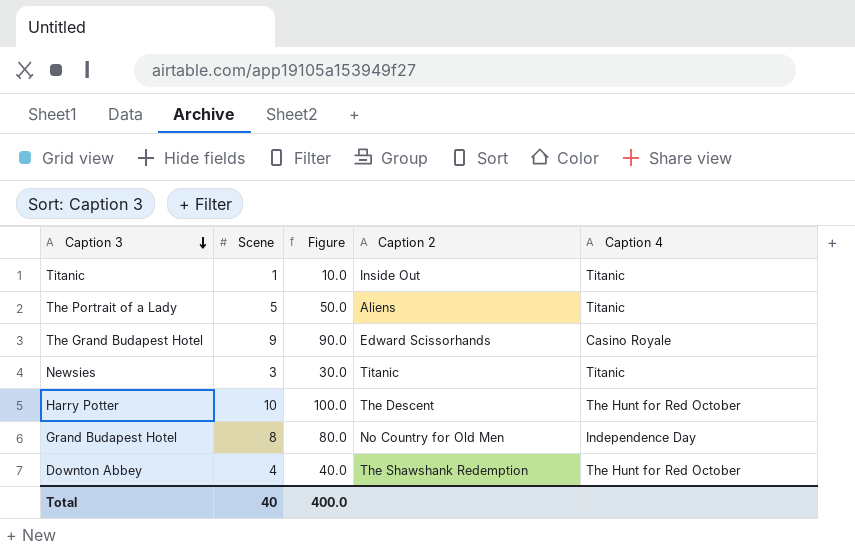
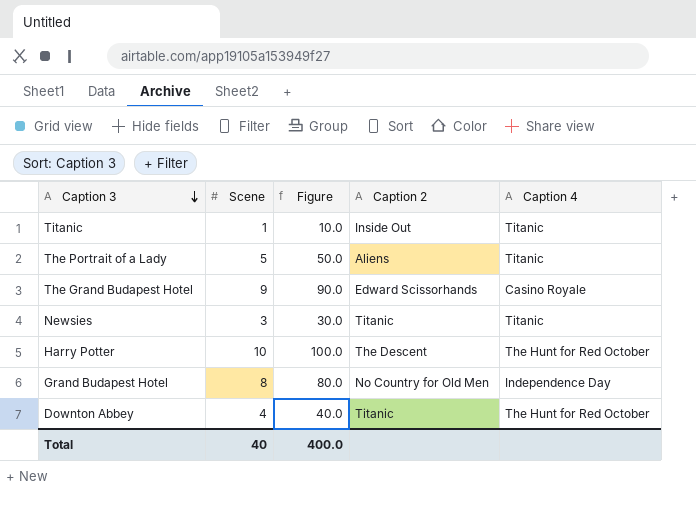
Downton Abbey | Caption 2: The Shawshank Redemption -> Titanic

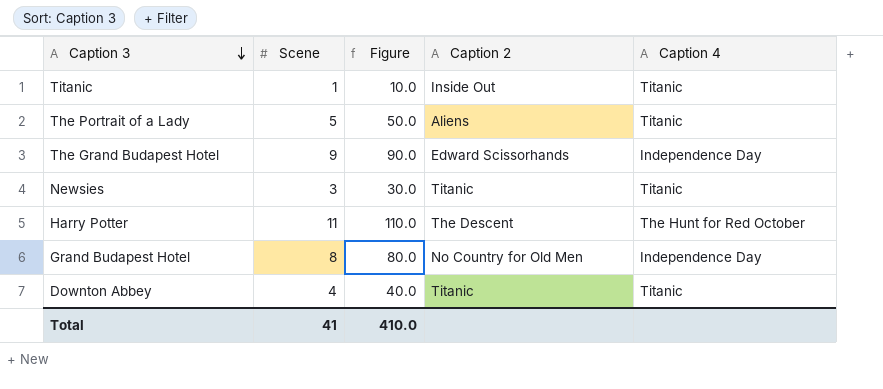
The Grand Budapest Hotel | Caption 4: Casino Royale -> Independence Day
Harry Potter | Scene: 10 -> 11
Harry Potter | Figure: 100.0 -> 110.0
Downton Abbey | Caption 4: The Hunt for Red October -> Titanic
Total | Scene: 40 -> 41
Total | Figure: 400.0 -> 410.0

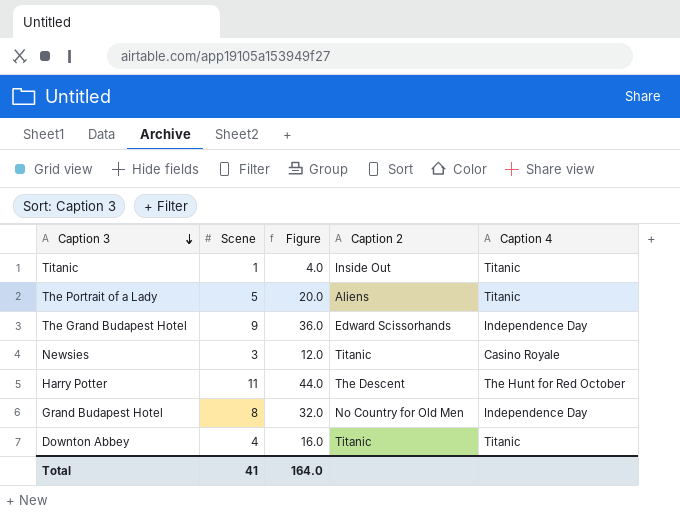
column Figure | formula: [Scene] * 10 -> [Scene] * 4
Newsies | Caption 4: Titanic -> Casino Royale
Total | Figure: 410.0 -> 164.0

